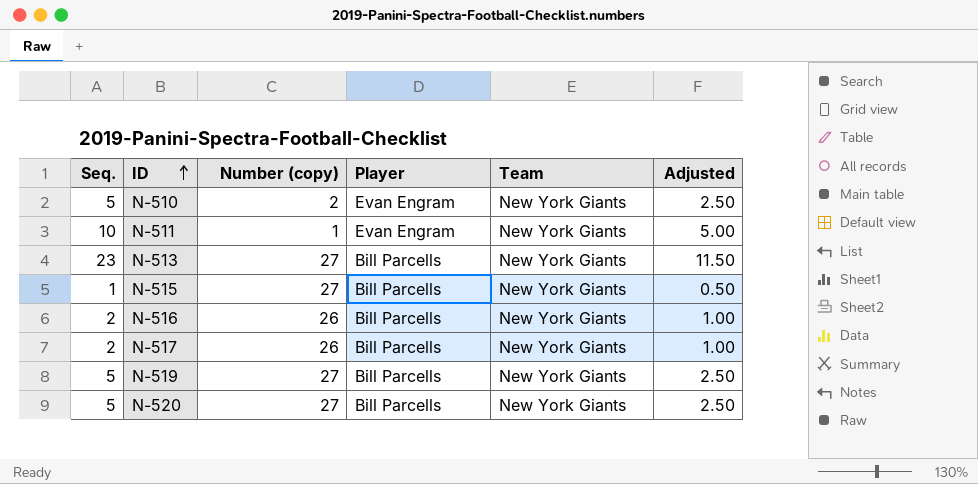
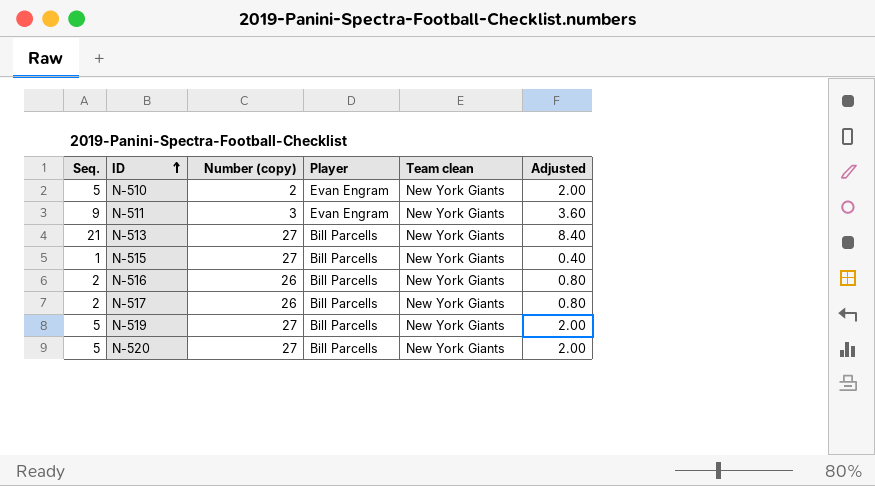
column name: Team -> Team clean
column Adjusted | formula: [Seq.] * 0.5 -> [Seq.] * 0.4
N-511 | Seq.: 10 -> 9
N-511 | Number (copy): 1 -> 3
N-513 | Seq.: 23 -> 21

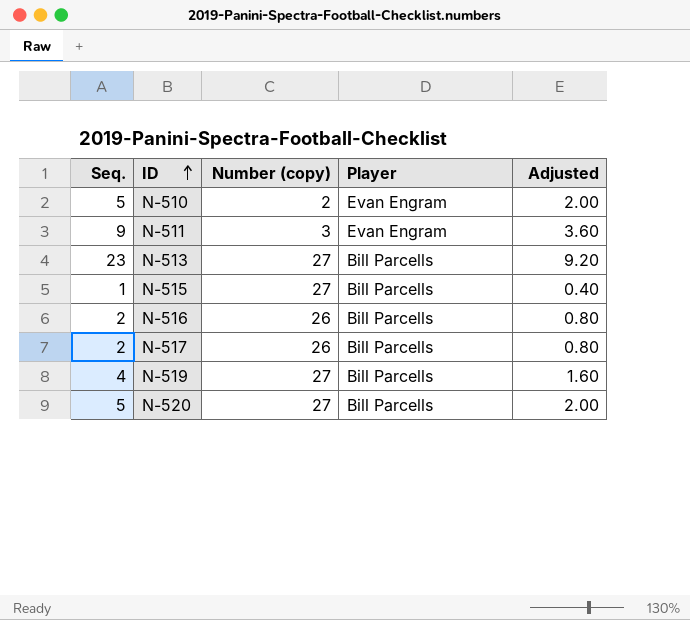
column Team clean | position: 5 -> none
N-513 | Seq.: 21 -> 23
N-513 | Adjusted: 8.40 -> 9.20
N-519 | Seq.: 5 -> 4
N-519 | Adjusted: 2.00 -> 1.60

